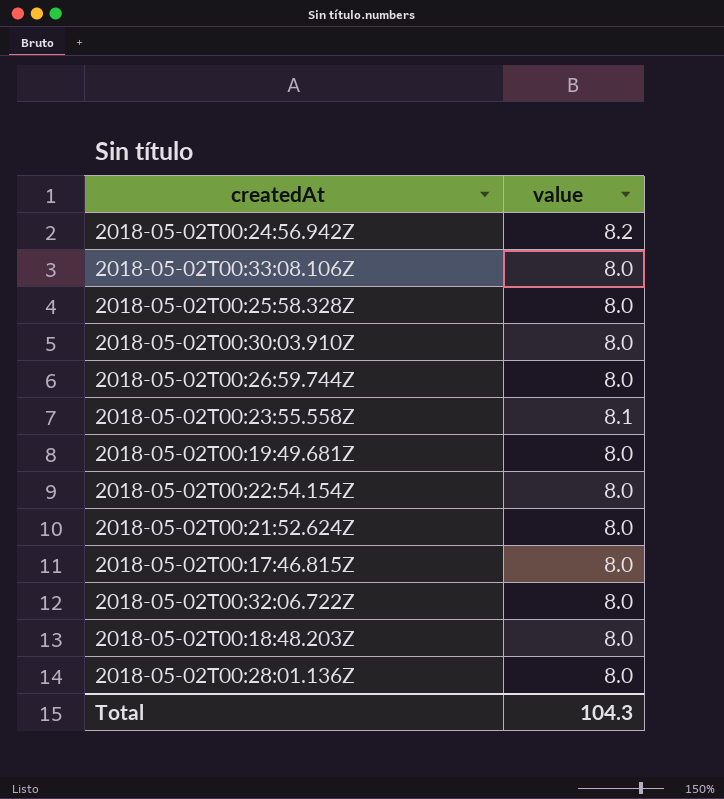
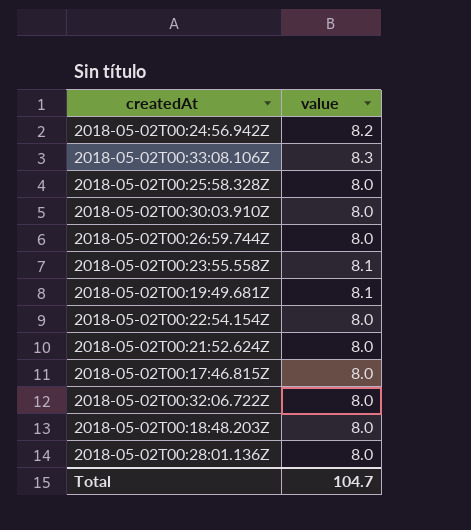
2018-05-02T00:33:08.106Z | value: 8.0 -> 8.3
2018-05-02T00:19:49.681Z | value: 8.0 -> 8.1
Total | value: 104.3 -> 104.7

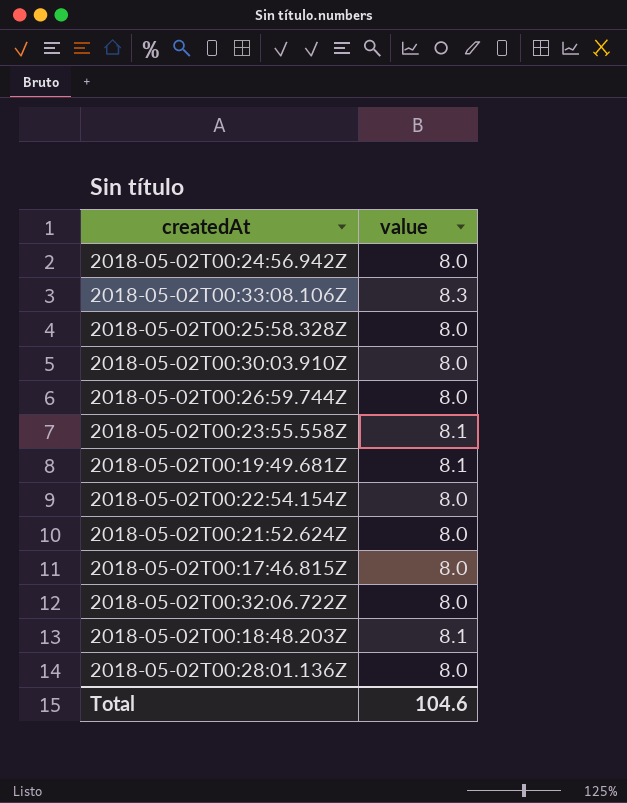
2018-05-02T00:24:56.942Z | value: 8.2 -> 8.0
2018-05-02T00:18:48.203Z | value: 8.0 -> 8.1
Total | value: 104.7 -> 104.6

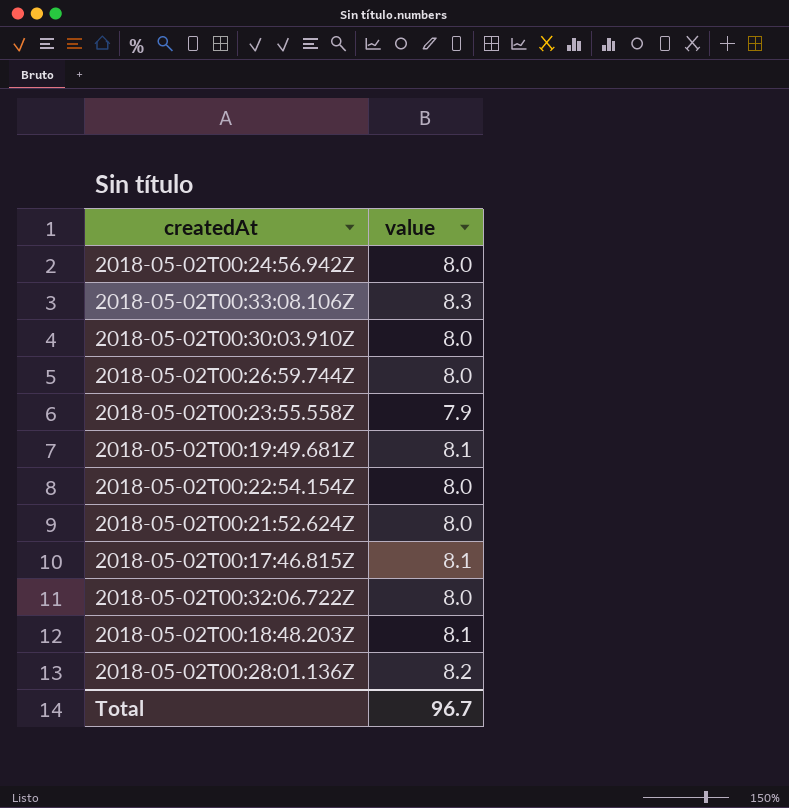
row 2018-05-02T00:25:58.328Z: 8.0 -> none
2018-05-02T00:23:55.558Z | value: 8.1 -> 7.9
2018-05-02T00:17:46.815Z | value: 8.0 -> 8.1
2018-05-02T00:28:01.136Z | value: 8.0 -> 8.2
Total | value: 104.6 -> 96.7

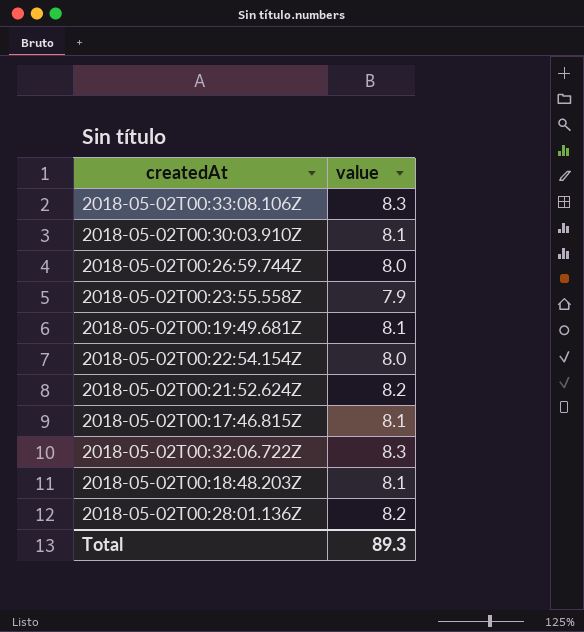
row 2018-05-02T00:24:56.942Z: 8.0 -> none
2018-05-02T00:30:03.910Z | value: 8.0 -> 8.1
2018-05-02T00:21:52.624Z | value: 8.0 -> 8.2
2018-05-02T00:32:06.722Z | value: 8.0 -> 8.3
Total | value: 96.7 -> 89.3

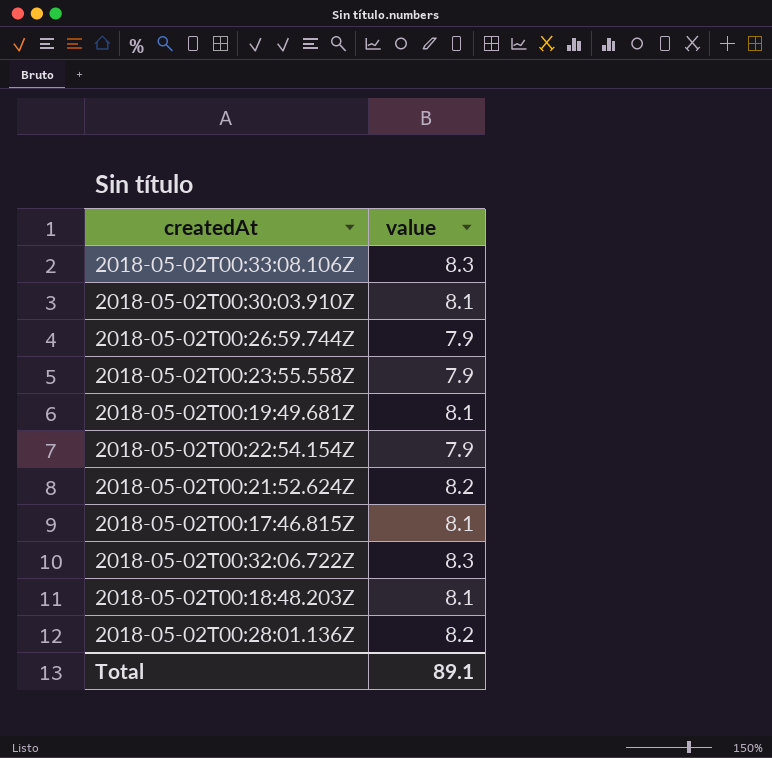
2018-05-02T00:26:59.744Z | value: 8.0 -> 7.9
2018-05-02T00:22:54.154Z | value: 8.0 -> 7.9
Total | value: 89.3 -> 89.1

